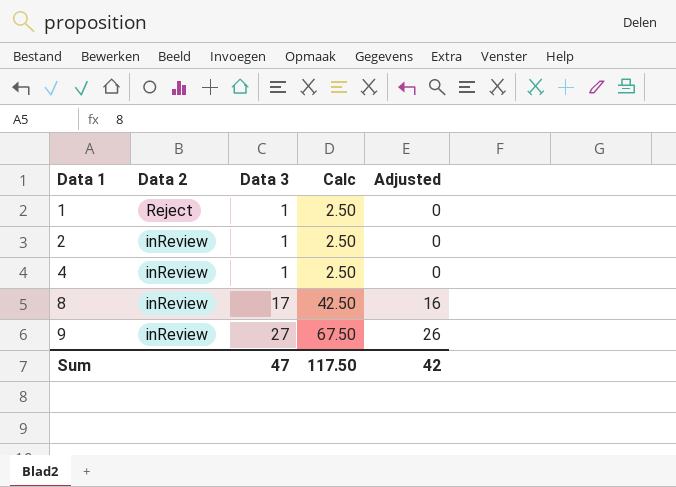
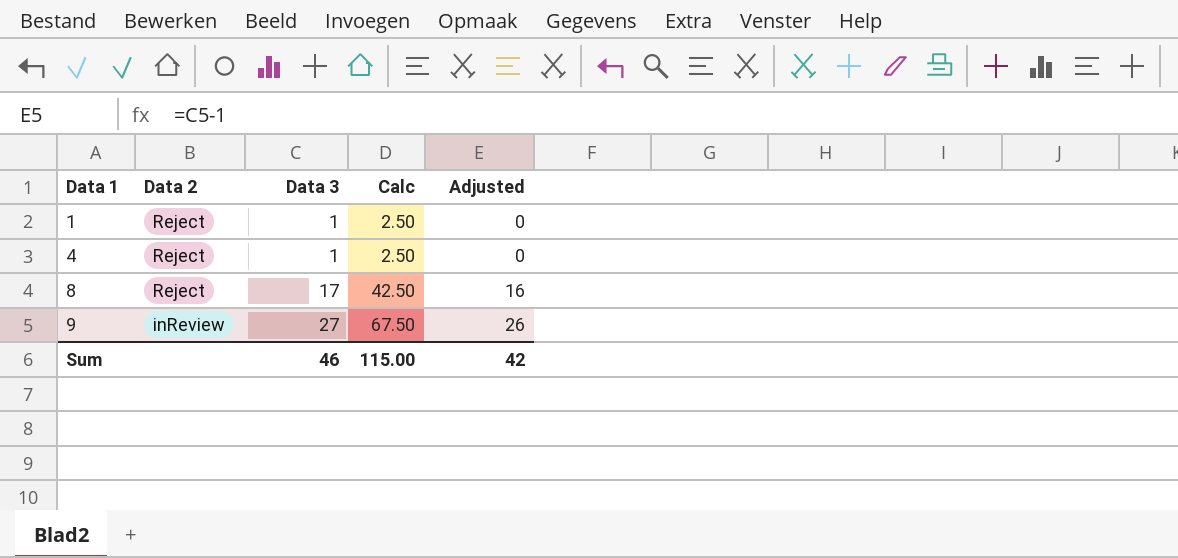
row 2: inReview | 1 | 2.50 | 0 -> none
4 | Data 2: inReview -> Reject
8 | Data 2: inReview -> Reject
Sum | Data 3: 47 -> 46
Sum | Calc: 117.50 -> 115.00

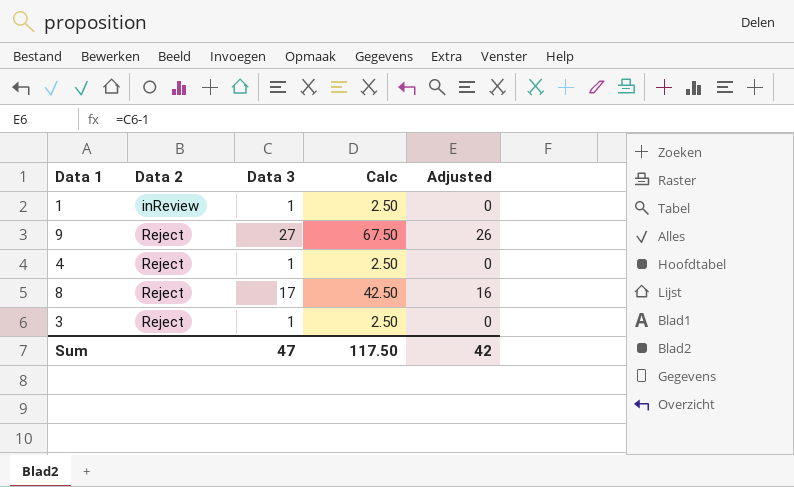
row order: Data 1 ascending -> Data 2 ascending
1 | Data 2: Reject -> inReview
9 | Data 2: inReview -> Reject
row 3: none -> Reject | 1 | 2.50 | 0
Sum | Data 3: 46 -> 47
Sum | Calc: 115.00 -> 117.50

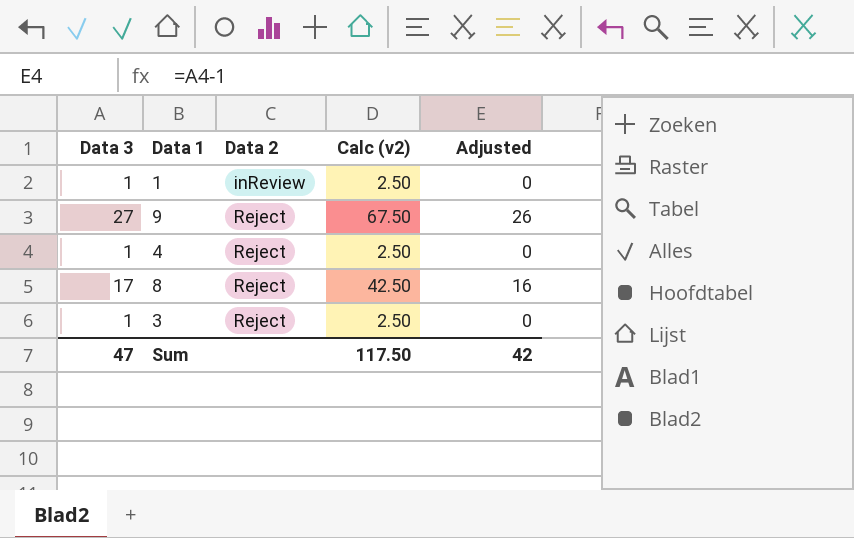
column Data 3 | position: 3 -> 1
column name: Calc -> Calc (v2)

